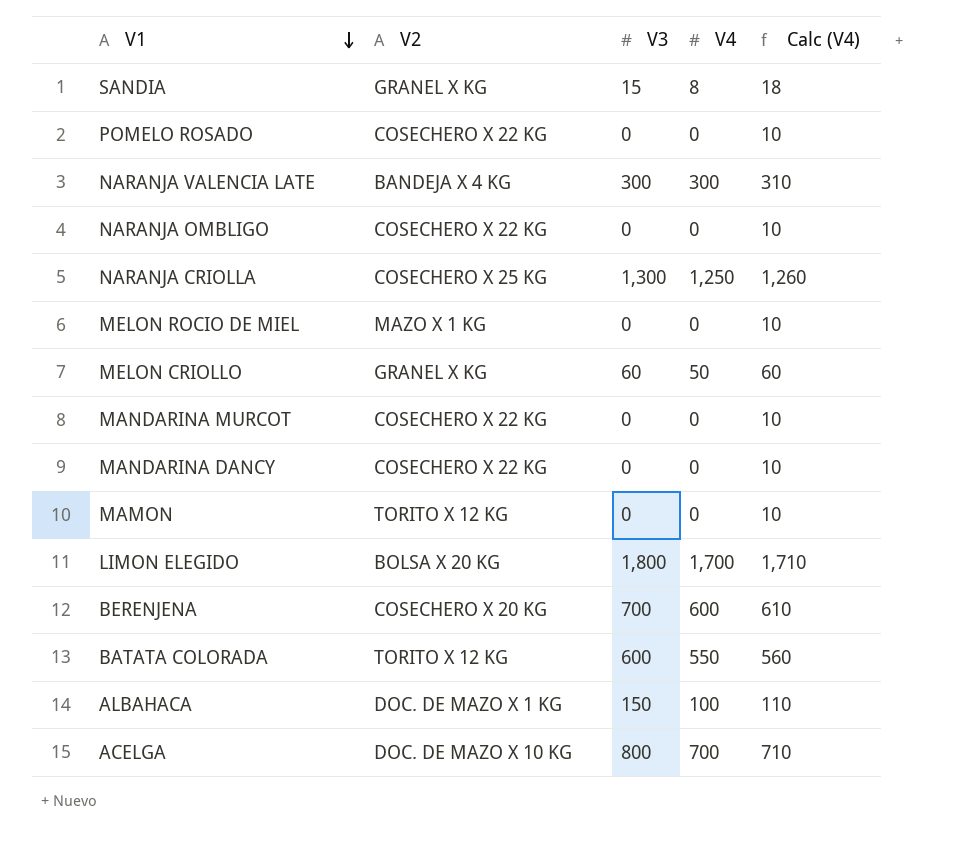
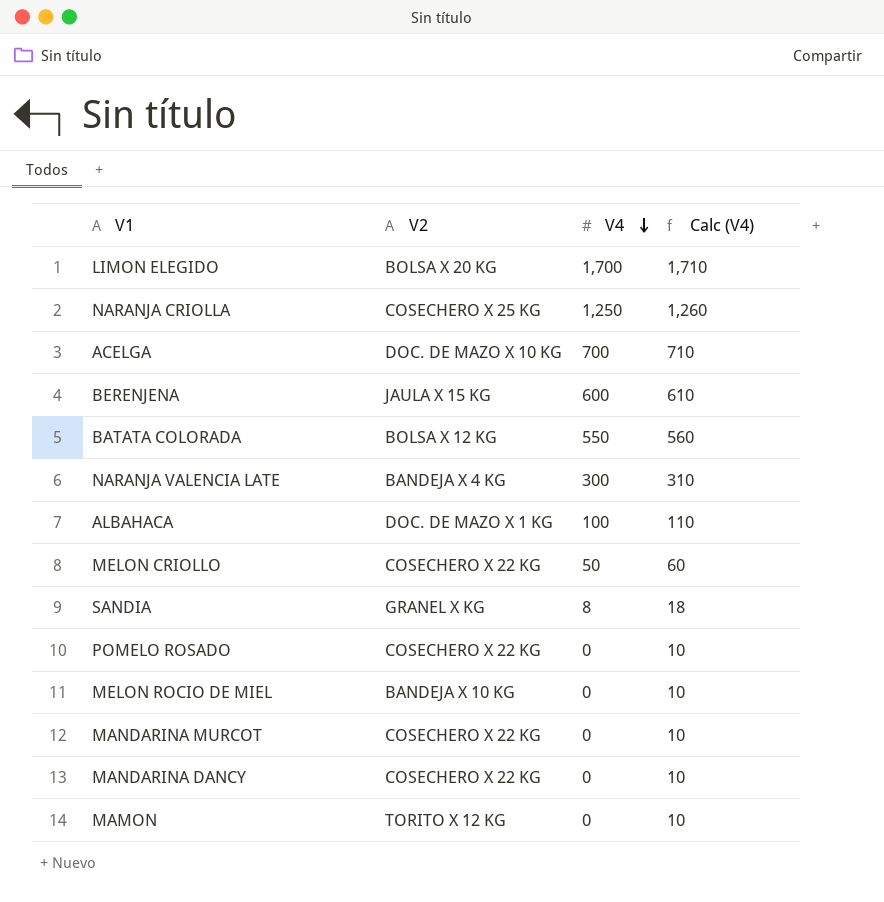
row order: V1 descending -> V4 descending
column V3 | position: 3 -> none
row NARANJA OMBLIGO: COSECHERO X 22 KG | 0 | 0 | 10 -> none
BERENJENA | V2: COSECHERO X 20 KG -> JAULA X 15 KG
BATATA COLORADA | V2: TORITO X 12 KG -> BOLSA X 12 KG
MELON CRIOLLO | V2: GRANEL X KG -> COSECHERO X 22 KG
MELON ROCIO DE MIEL | V2: MAZO X 1 KG -> BANDEJA X 10 KG

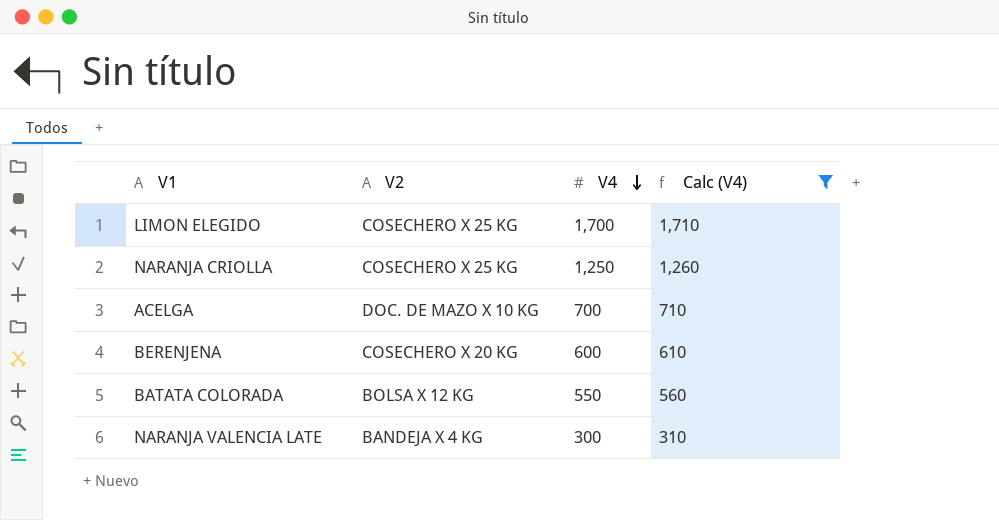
filter: none -> Calc (V4) >= 310
LIMON ELEGIDO | V2: BOLSA X 20 KG -> COSECHERO X 25 KG
BERENJENA | V2: JAULA X 15 KG -> COSECHERO X 20 KG

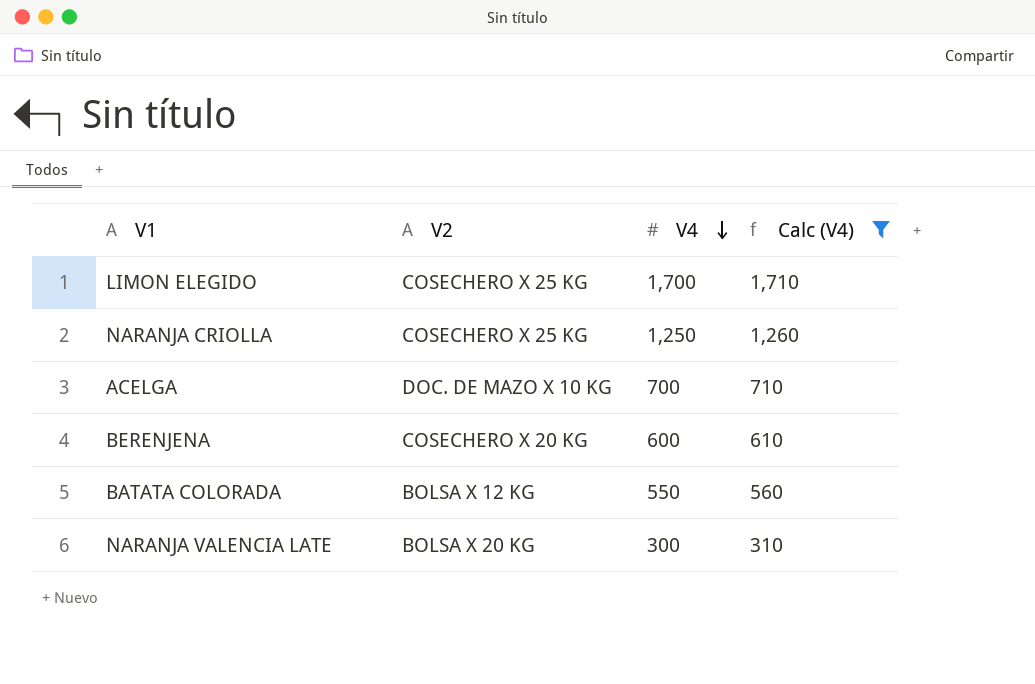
NARANJA VALENCIA LATE | V2: BANDEJA X 4 KG -> BOLSA X 20 KG

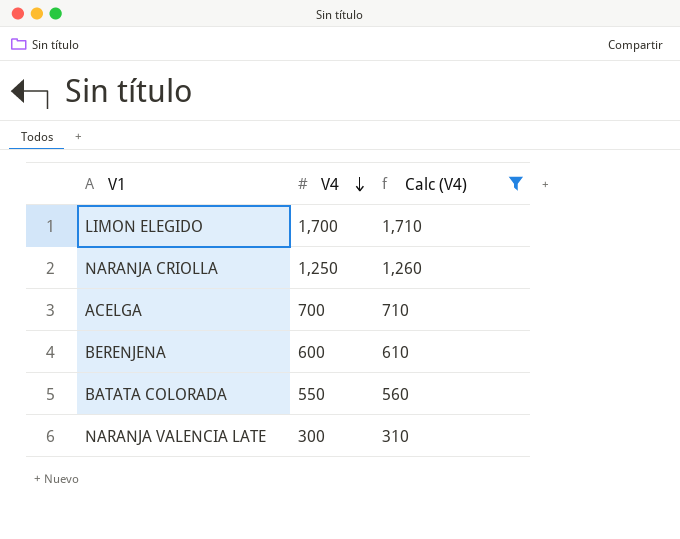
column V2 | position: 2 -> none

